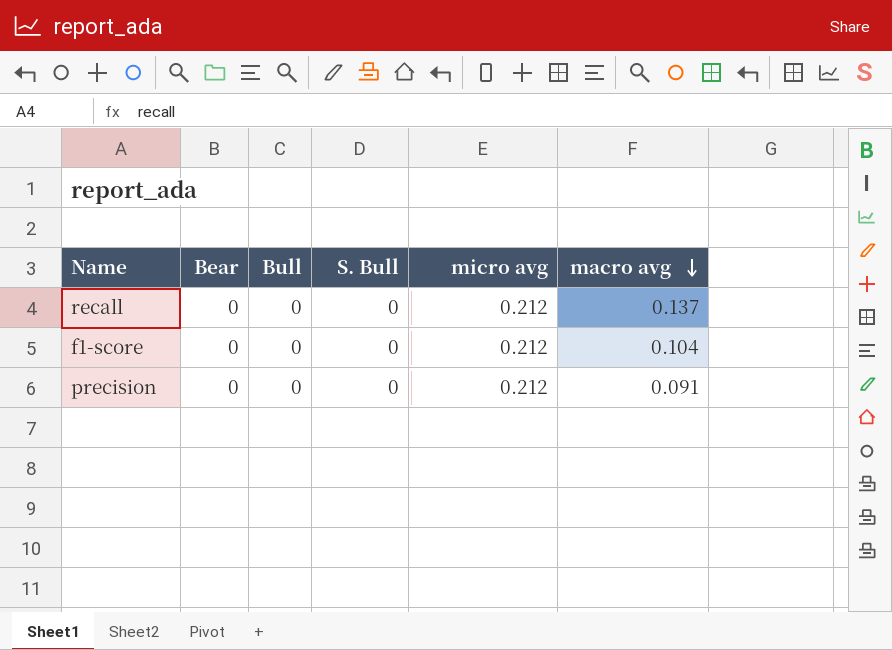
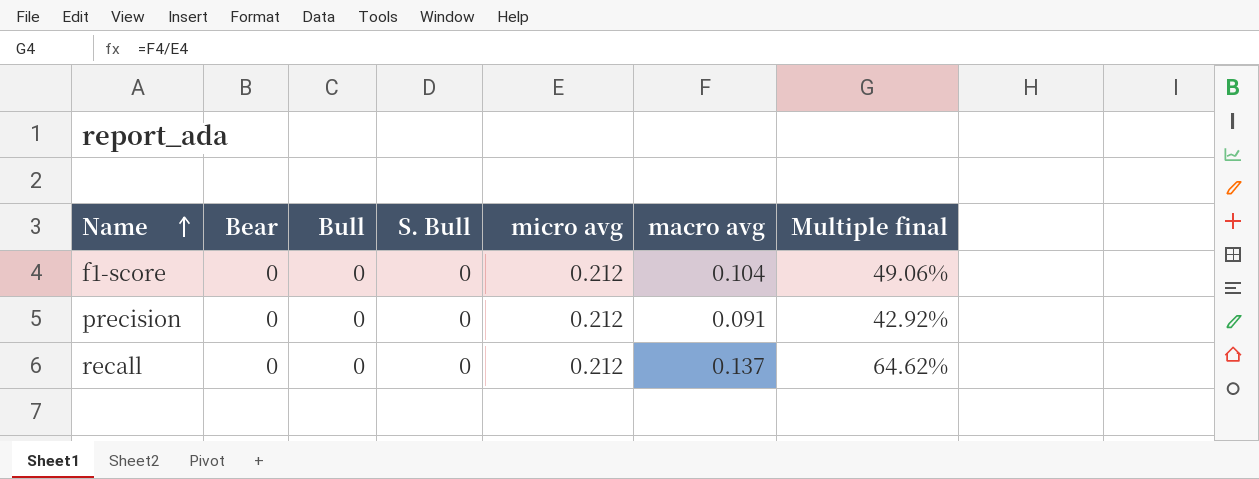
row order: macro avg descending -> Name ascending
column Multiple final | formula: none -> [macro avg] / [micro avg]

